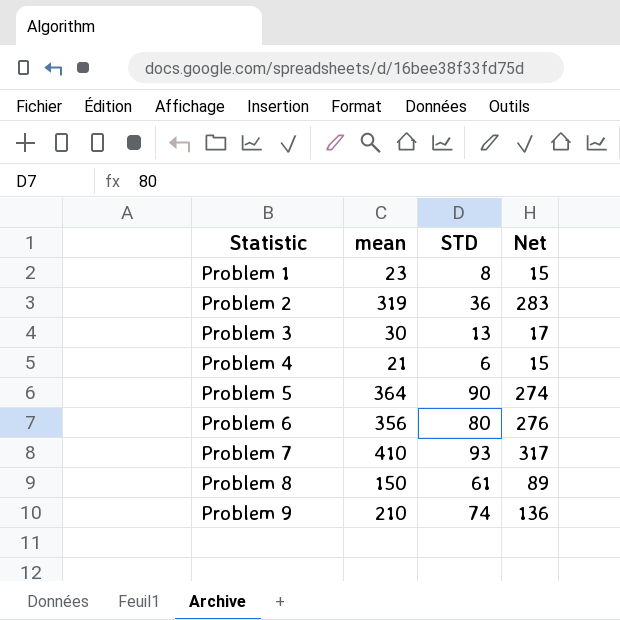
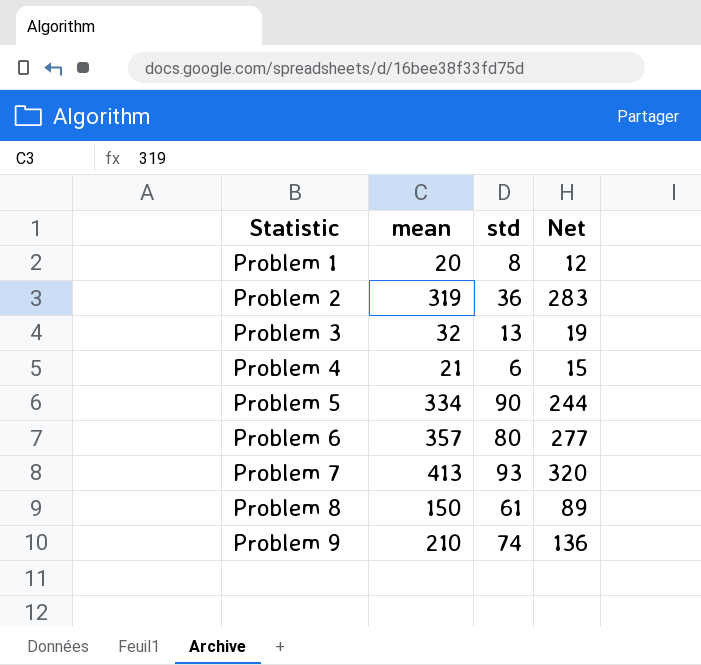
column name: STD -> std
Problem 1 | mean: 23 -> 20
Problem 1 | Net: 15 -> 12
Problem 3 | mean: 30 -> 32
Problem 3 | Net: 17 -> 19
Problem 5 | mean: 364 -> 334
Problem 5 | Net: 274 -> 244
Problem 6 | mean: 356 -> 357
Problem 6 | Net: 276 -> 277
Problem 7 | mean: 410 -> 413
Problem 7 | Net: 317 -> 320

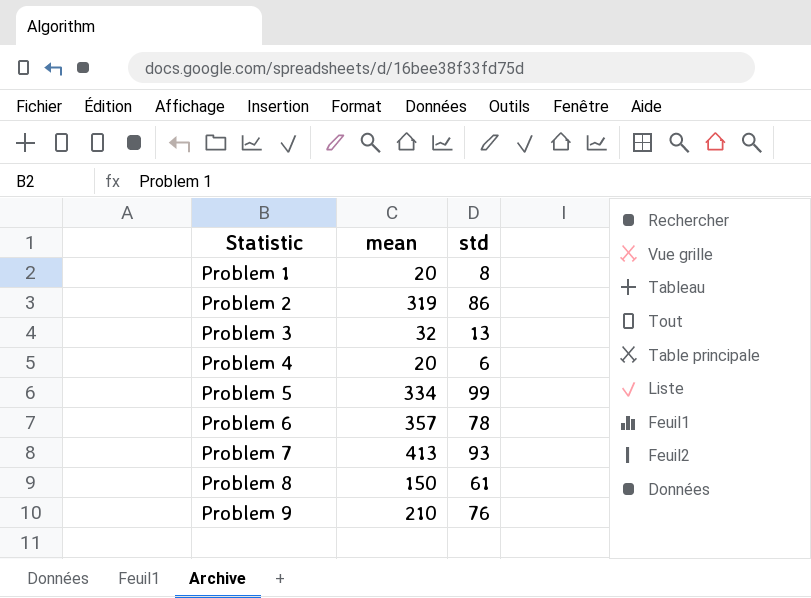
column Net | formula: [mean] - [std] -> none
Problem 2 | std: 36 -> 86
Problem 4 | mean: 21 -> 20
Problem 5 | std: 90 -> 99
Problem 6 | std: 80 -> 78
Problem 9 | std: 74 -> 76

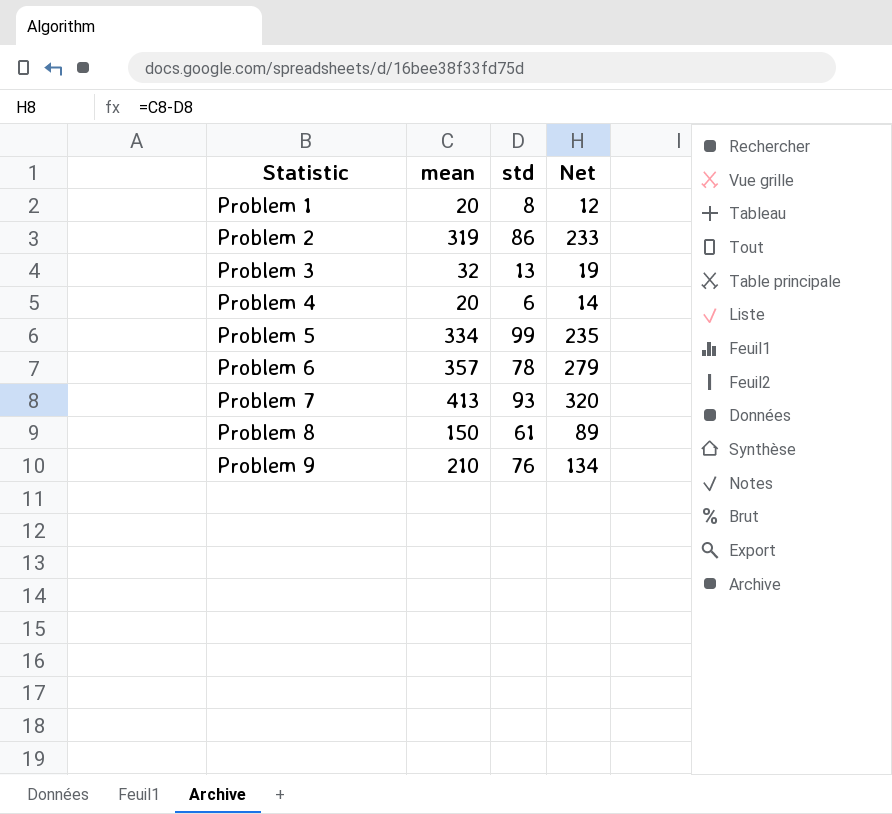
column Net | formula: none -> [mean] - [std]

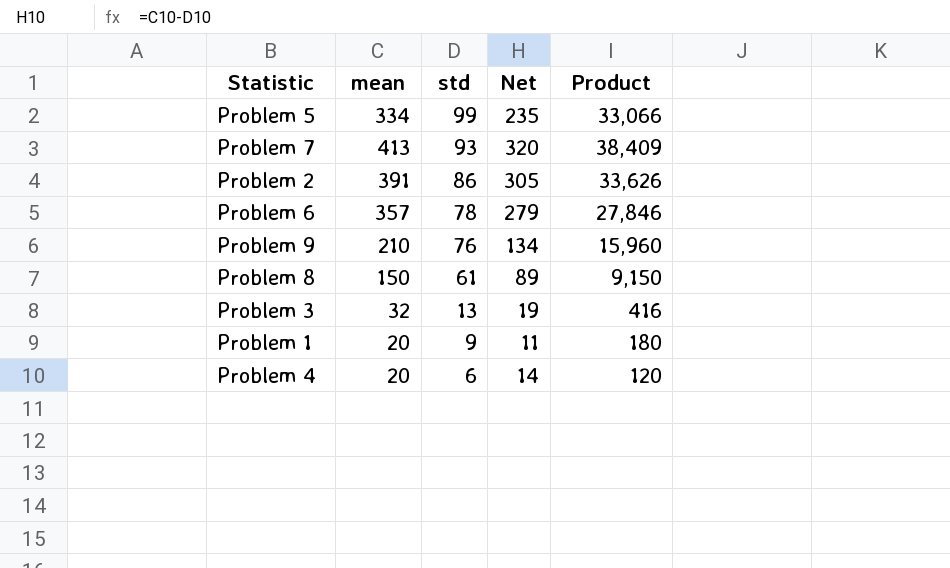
row order: Statistic ascending -> std descending
column Product | formula: none -> [mean] * [std]
Problem 2 | mean: 319 -> 391
Problem 2 | Net: 233 -> 305
Problem 1 | std: 8 -> 9
Problem 1 | Net: 12 -> 11

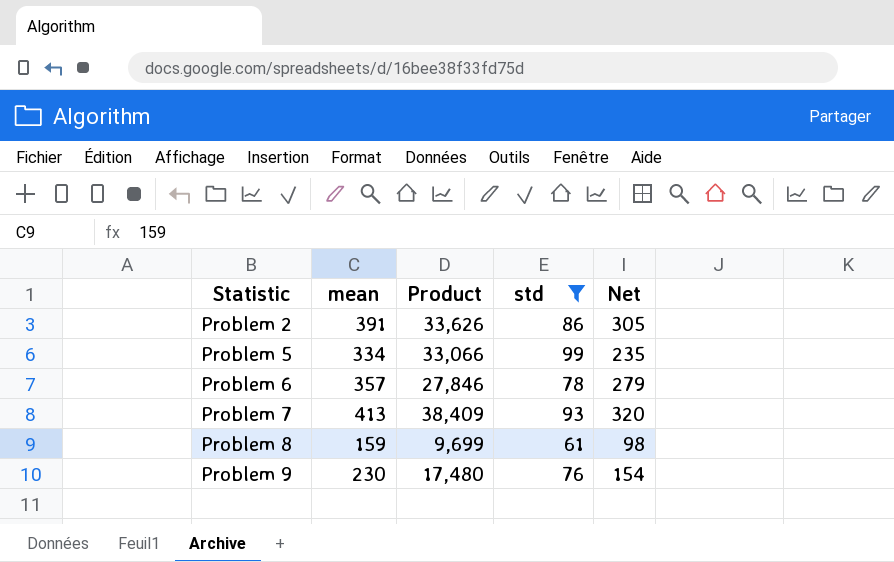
filter: none -> std >= 61
row order: std descending -> Statistic ascending
column Product | position: 5 -> 3
Problem 8 | mean: 150 -> 159
Problem 8 | Product: 9,150 -> 9,699
Problem 8 | Net: 89 -> 98
Problem 9 | mean: 210 -> 230
Problem 9 | Product: 15,960 -> 17,480
Problem 9 | Net: 134 -> 154

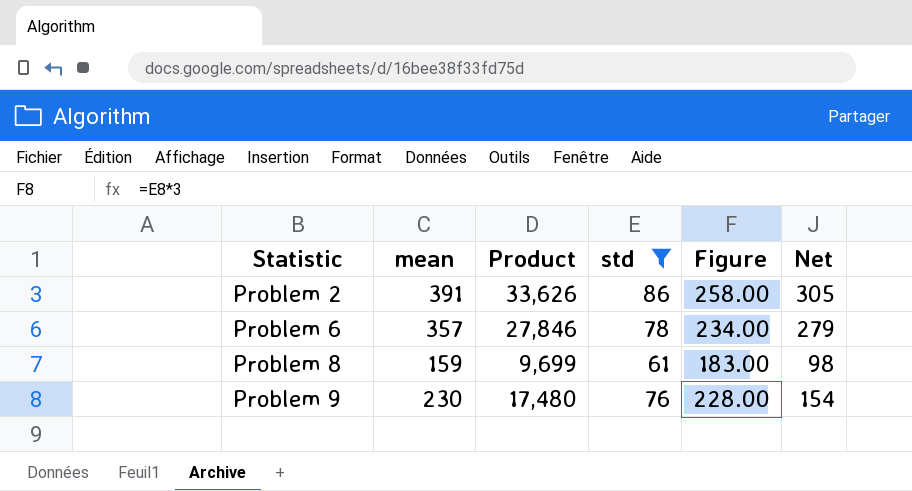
column Figure | formula: none -> [std] * 3
row Problem 5: 334 | 33,066 | 99 | 235 -> none
row Problem 7: 413 | 38,409 | 93 | 320 -> none

